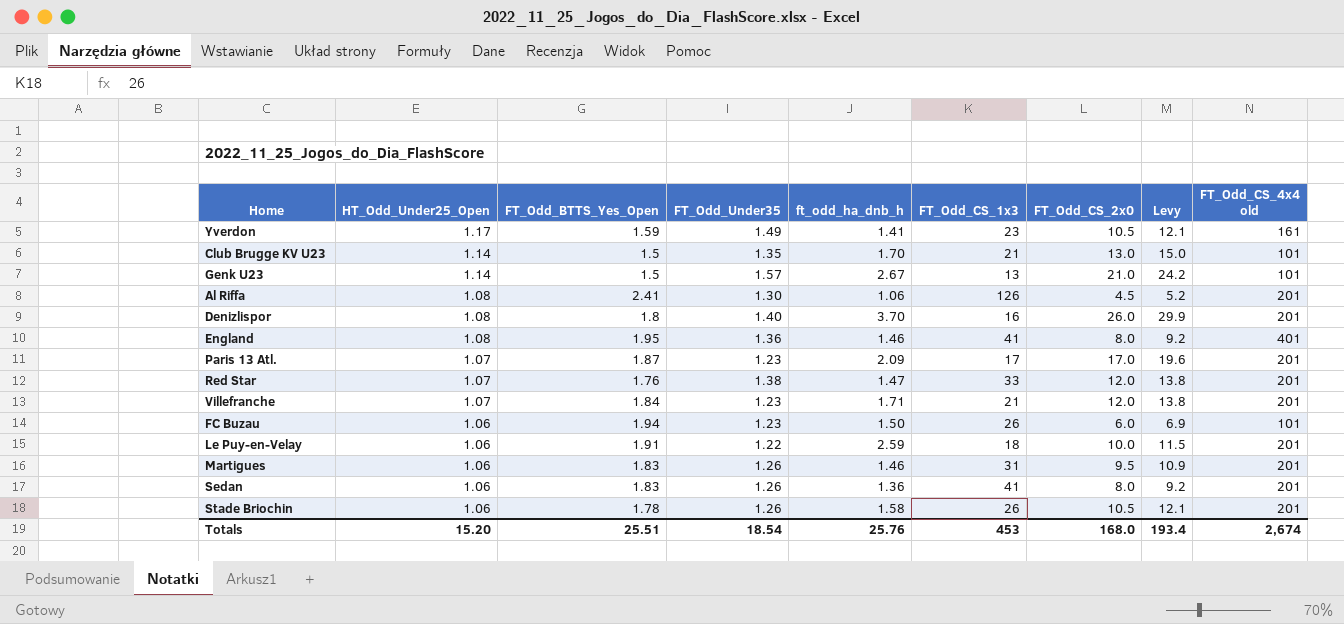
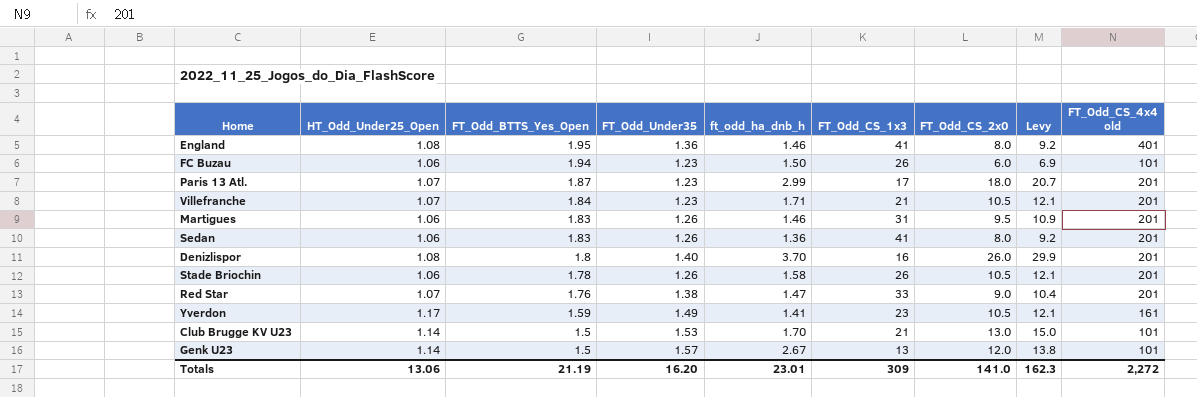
row order: HT_Odd_Under25_Open descending -> FT_Odd_BTTS_Yes_Open descending
row Al Riffa: 1.08 | 2.41 | 1.30 | 1.06 | 126 | 4.5 | 5.2 | 201 -> none
row Le Puy-en-Velay: 1.06 | 1.91 | 1.22 | 2.59 | 18 | 10.0 | 11.5 | 201 -> none
Paris 13 Atl. | ft_odd_ha_dnb_h: 2.09 -> 2.99
Paris 13 Atl. | FT_Odd_CS_2x0: 17.0 -> 18.0
Paris 13 Atl. | Levy: 19.6 -> 20.7
Villefranche | FT_Odd_CS_2x0: 12.0 -> 10.5
Villefranche | Levy: 13.8 -> 12.1
Red Star | FT_Odd_CS_2x0: 12.0 -> 9.0
Red Star | Levy: 13.8 -> 10.4
Club Brugge KV U23 | FT_Odd_Under35: 1.35 -> 1.53
Genk U23 | FT_Odd_CS_2x0: 21.0 -> 12.0
Genk U23 | Levy: 24.2 -> 13.8
Totals | HT_Odd_Under25_Open: 15.20 -> 13.06
Totals | FT_Odd_BTTS_Yes_Open: 25.51 -> 21.19
Totals | FT_Odd_Under35: 18.54 -> 16.20
Totals | ft_odd_ha_dnb_h: 25.76 -> 23.01
Totals | FT_Odd_CS_1x3: 453 -> 309
Totals | FT_Odd_CS_2x0: 168.0 -> 141.0
Totals | Levy: 193.4 -> 162.3
Totals | FT_Odd_CS_4x4 old: 2,674 -> 2,272

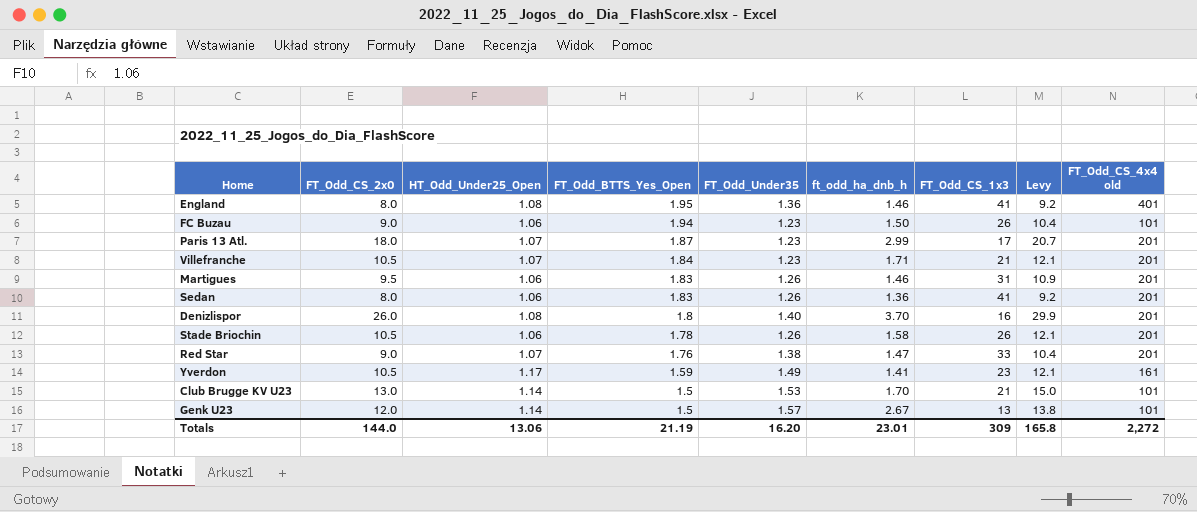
column FT_Odd_CS_2x0 | position: 7 -> 2
FC Buzau | FT_Odd_CS_2x0: 6.0 -> 9.0
FC Buzau | Levy: 6.9 -> 10.4
Totals | FT_Odd_CS_2x0: 141.0 -> 144.0
Totals | Levy: 162.3 -> 165.8

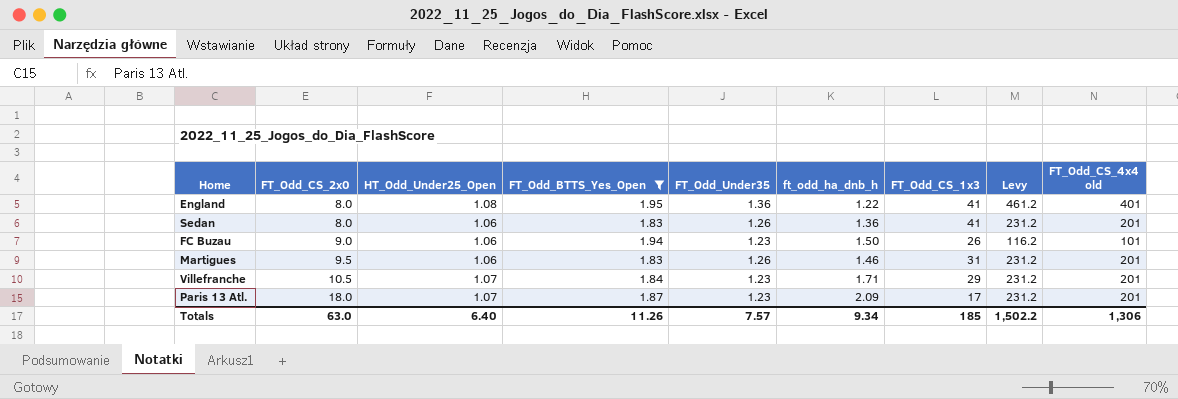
filter: none -> FT_Odd_BTTS_Yes_Open >= 1.83
row order: FT_Odd_BTTS_Yes_Open descending -> FT_Odd_CS_2x0 ascending
column Levy | formula: [FT_Odd_CS_2x0] * 1.15 -> [FT_Odd_CS_4x4 old] * 1.15
England | ft_odd_ha_dnb_h: 1.46 -> 1.22
Villefranche | FT_Odd_CS_1x3: 21 -> 29
Paris 13 Atl. | ft_odd_ha_dnb_h: 2.99 -> 2.09
Totals | FT_Odd_CS_2x0: 144.0 -> 63.0
Totals | HT_Odd_Under25_Open: 13.06 -> 6.40
Totals | FT_Odd_BTTS_Yes_Open: 21.19 -> 11.26
Totals | FT_Odd_Under35: 16.20 -> 7.57
Totals | ft_odd_ha_dnb_h: 23.01 -> 9.34
Totals | FT_Odd_CS_1x3: 309 -> 185
Totals | Levy: 165.8 -> 1,502.2
Totals | FT_Odd_CS_4x4 old: 2,272 -> 1,306

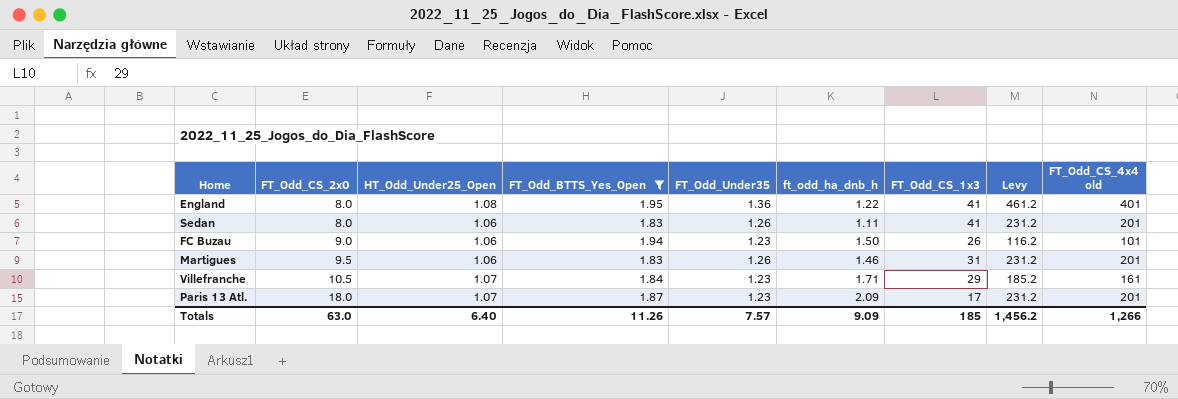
Sedan | ft_odd_ha_dnb_h: 1.36 -> 1.11
Villefranche | Levy: 231.2 -> 185.2
Villefranche | FT_Odd_CS_4x4 old: 201 -> 161
Totals | ft_odd_ha_dnb_h: 9.34 -> 9.09
Totals | Levy: 1,502.2 -> 1,456.2
Totals | FT_Odd_CS_4x4 old: 1,306 -> 1,266

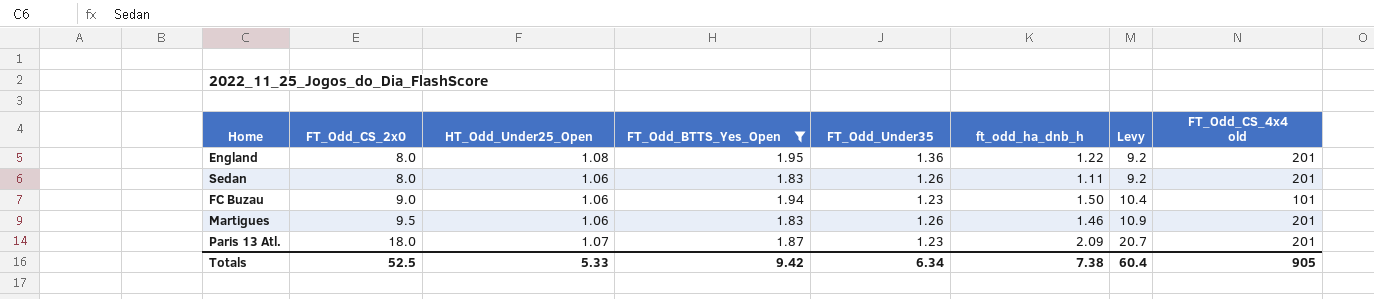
column FT_Odd_CS_1x3 | position: 7 -> none
column Levy | formula: [FT_Odd_CS_4x4 old] * 1.15 -> [FT_Odd_CS_2x0] * 1.15
row Villefranche: 10.5 | 1.07 | 1.84 | 1.23 | 1.71 | 29 | 185.2 | 161 -> none
England | FT_Odd_CS_4x4 old: 401 -> 201
Totals | FT_Odd_CS_2x0: 63.0 -> 52.5
Totals | HT_Odd_Under25_Open: 6.40 -> 5.33
Totals | FT_Odd_BTTS_Yes_Open: 11.26 -> 9.42
Totals | FT_Odd_Under35: 7.57 -> 6.34
Totals | ft_odd_ha_dnb_h: 9.09 -> 7.38
Totals | Levy: 1,456.2 -> 60.4
Totals | FT_Odd_CS_4x4 old: 1,266 -> 905

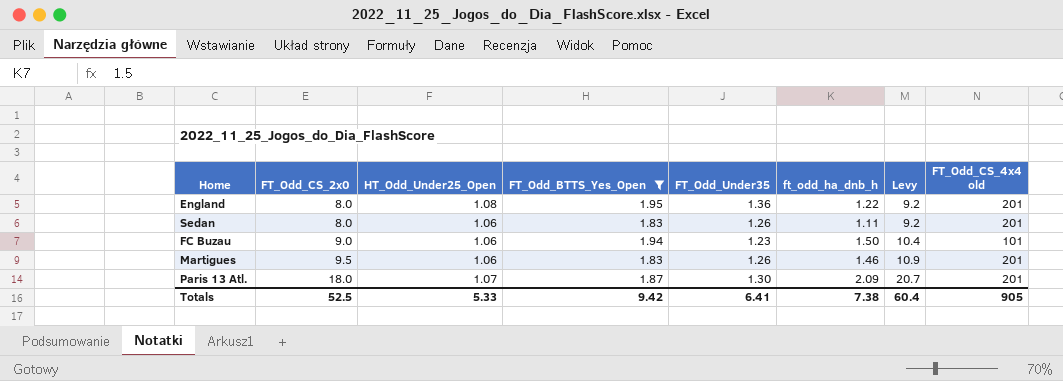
Paris 13 Atl. | FT_Odd_Under35: 1.23 -> 1.30
Totals | FT_Odd_Under35: 6.34 -> 6.41

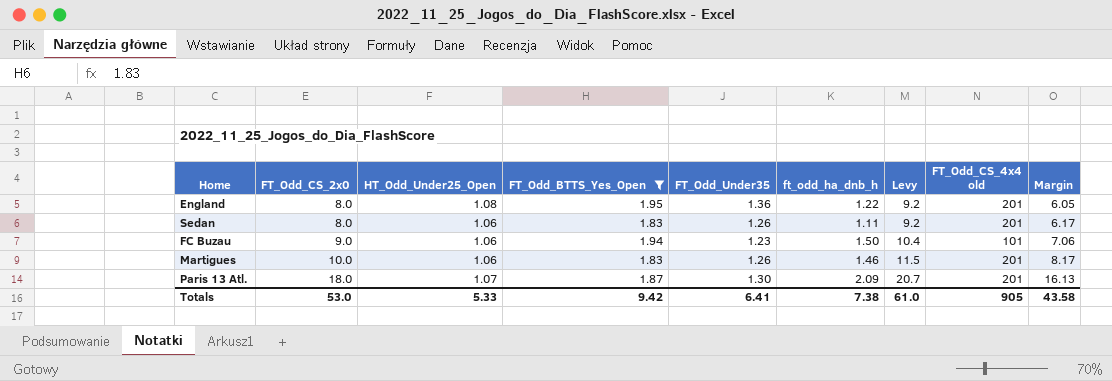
column Margin | formula: none -> [FT_Odd_CS_2x0] - [FT_Odd_BTTS_Yes_Open]
Martigues | FT_Odd_CS_2x0: 9.5 -> 10.0
Martigues | Levy: 10.9 -> 11.5
Totals | FT_Odd_CS_2x0: 52.5 -> 53.0
Totals | Levy: 60.4 -> 61.0

